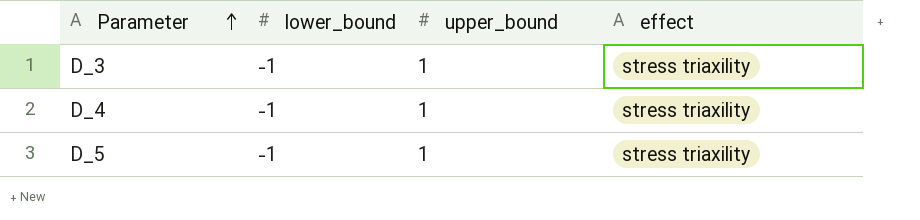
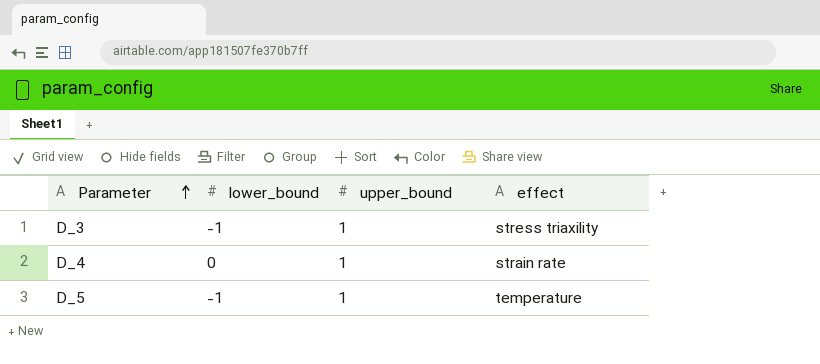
D_4 | lower_bound: -1 -> 0
D_4 | effect: stress triaxility -> strain rate
D_5 | effect: stress triaxility -> temperature

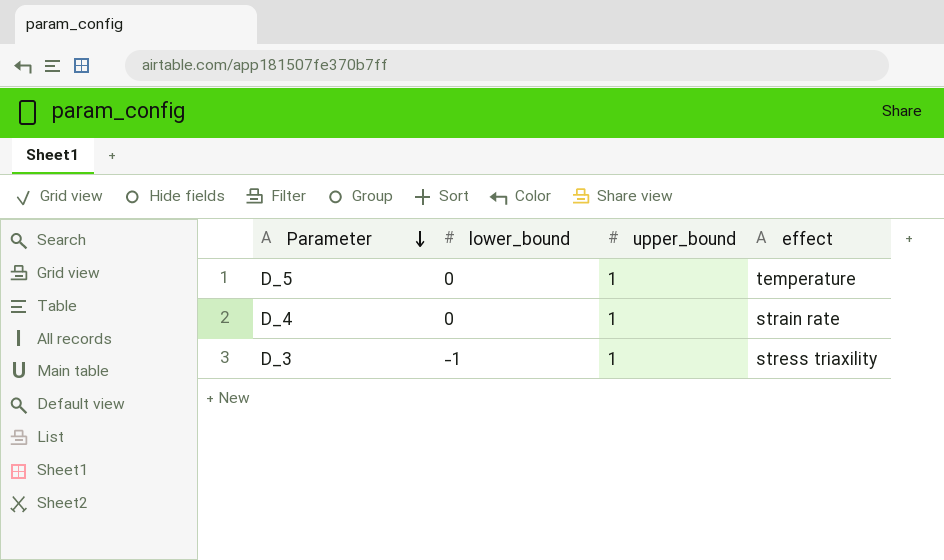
row order: Parameter ascending -> Parameter descending
D_5 | lower_bound: -1 -> 0

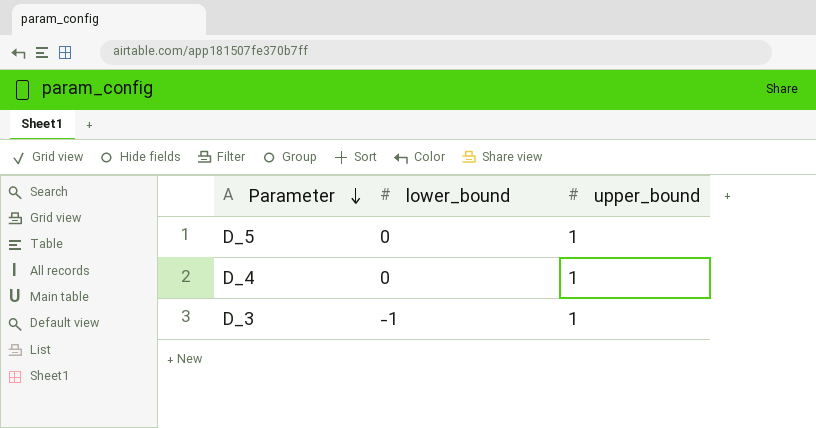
column effect | position: 4 -> none

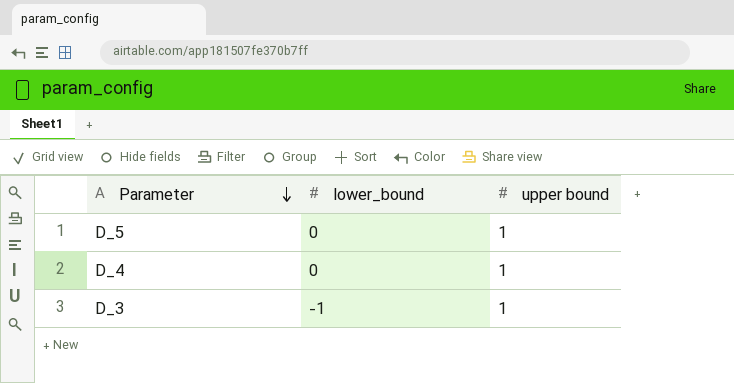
column name: upper_bound -> upper bound

